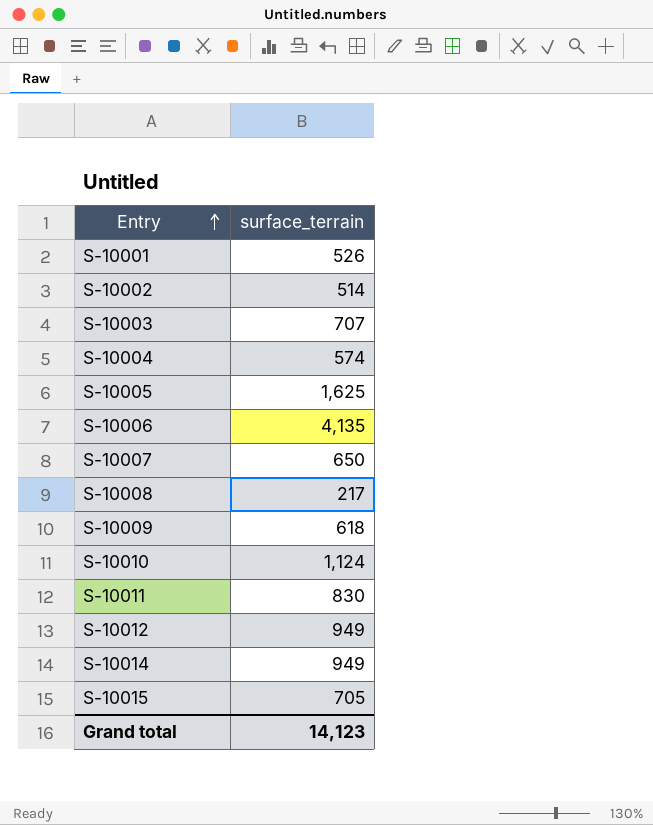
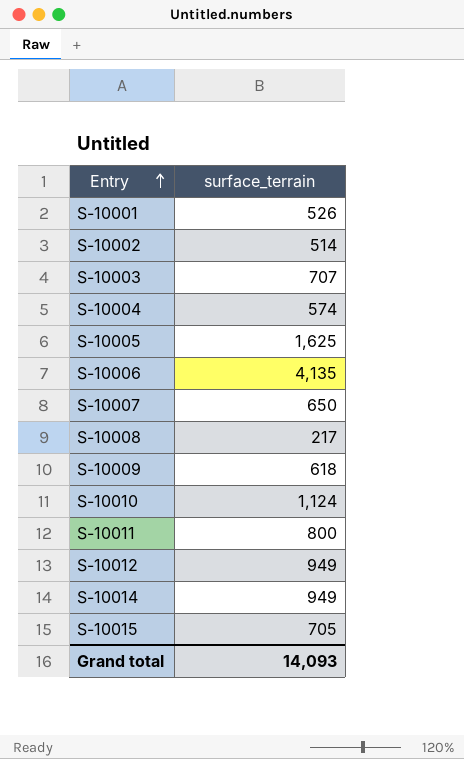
S-10011 | surface_terrain: 830 -> 800
Grand total | surface_terrain: 14,123 -> 14,093

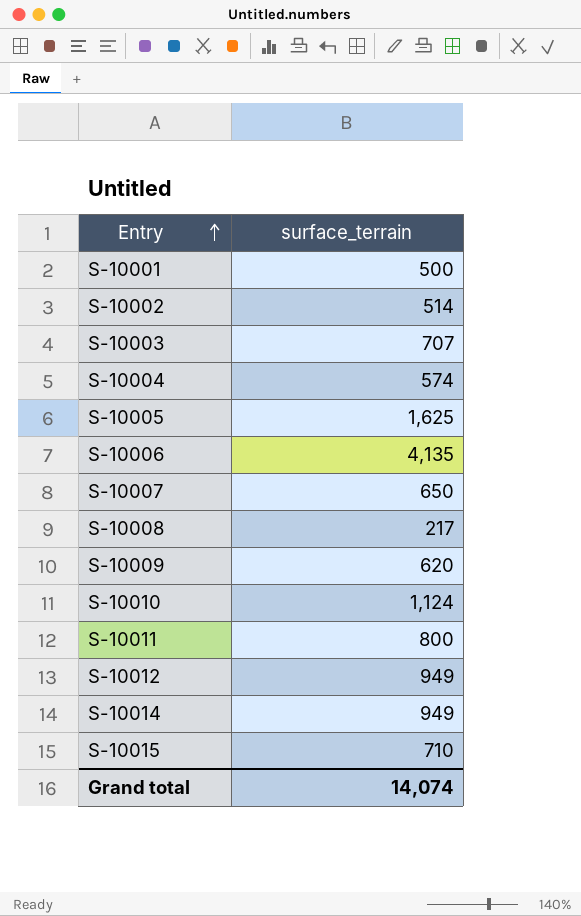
S-10001 | surface_terrain: 526 -> 500
S-10009 | surface_terrain: 618 -> 620
S-10015 | surface_terrain: 705 -> 710
Grand total | surface_terrain: 14,093 -> 14,074

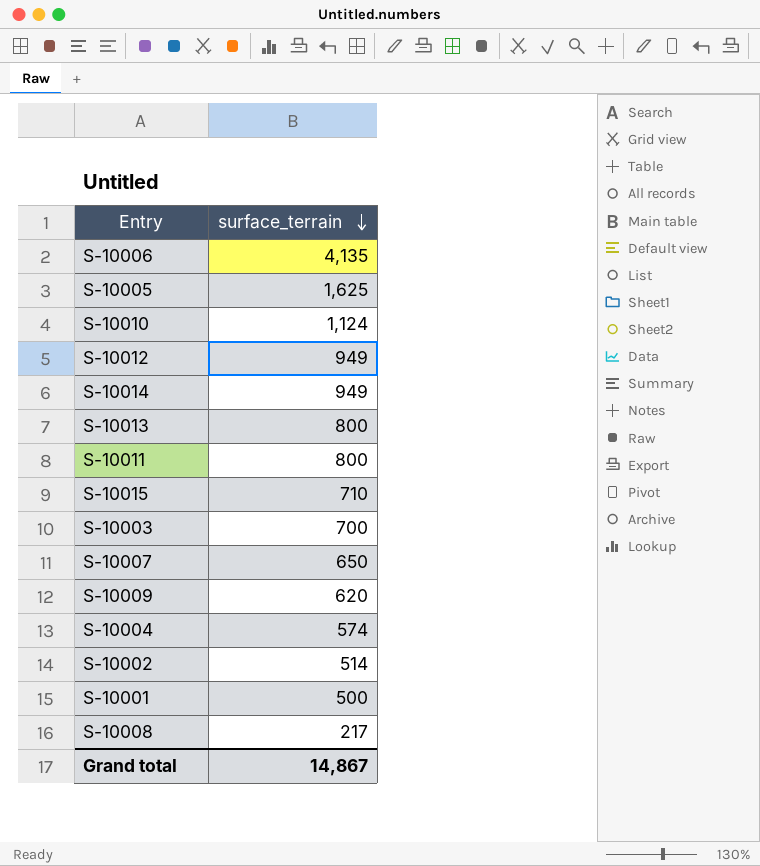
row order: Entry ascending -> surface_terrain descending
row S-10013: none -> 800
S-10003 | surface_terrain: 707 -> 700
Grand total | surface_terrain: 14,074 -> 14,867

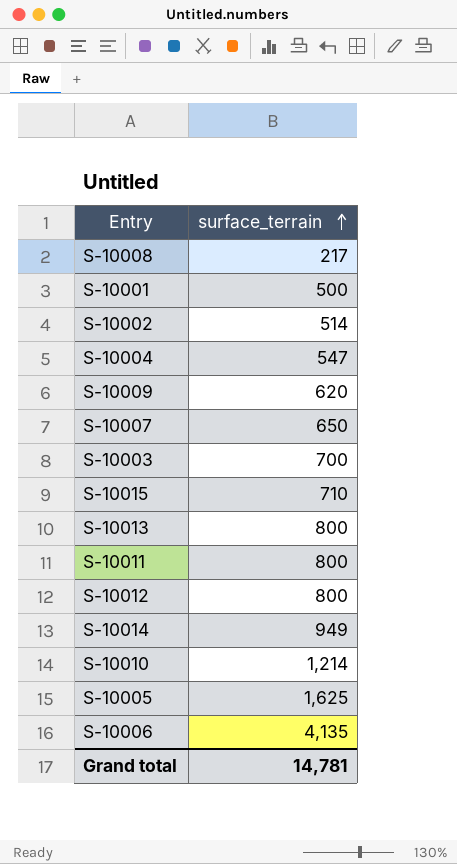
row order: surface_terrain descending -> surface_terrain ascending
S-10004 | surface_terrain: 574 -> 547
S-10012 | surface_terrain: 949 -> 800
S-10010 | surface_terrain: 1,124 -> 1,214
Grand total | surface_terrain: 14,867 -> 14,781

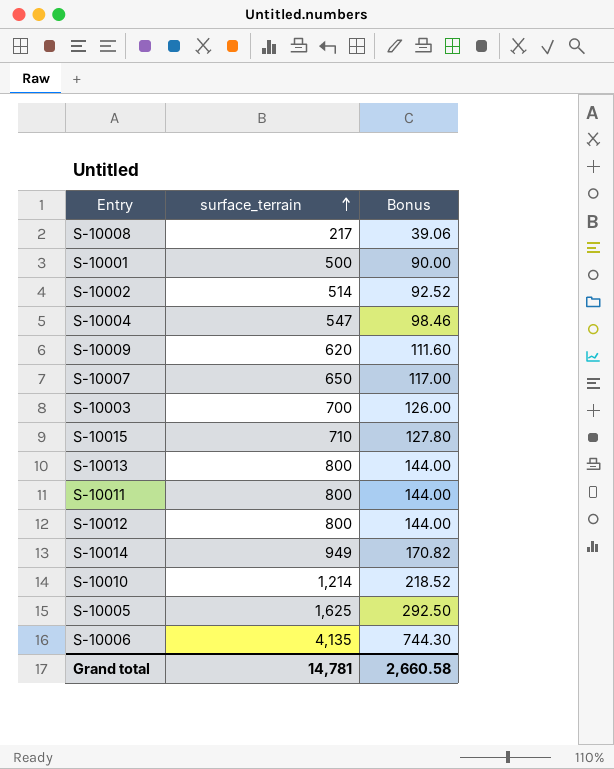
column Bonus | formula: none -> [surface_terrain] * 0.18

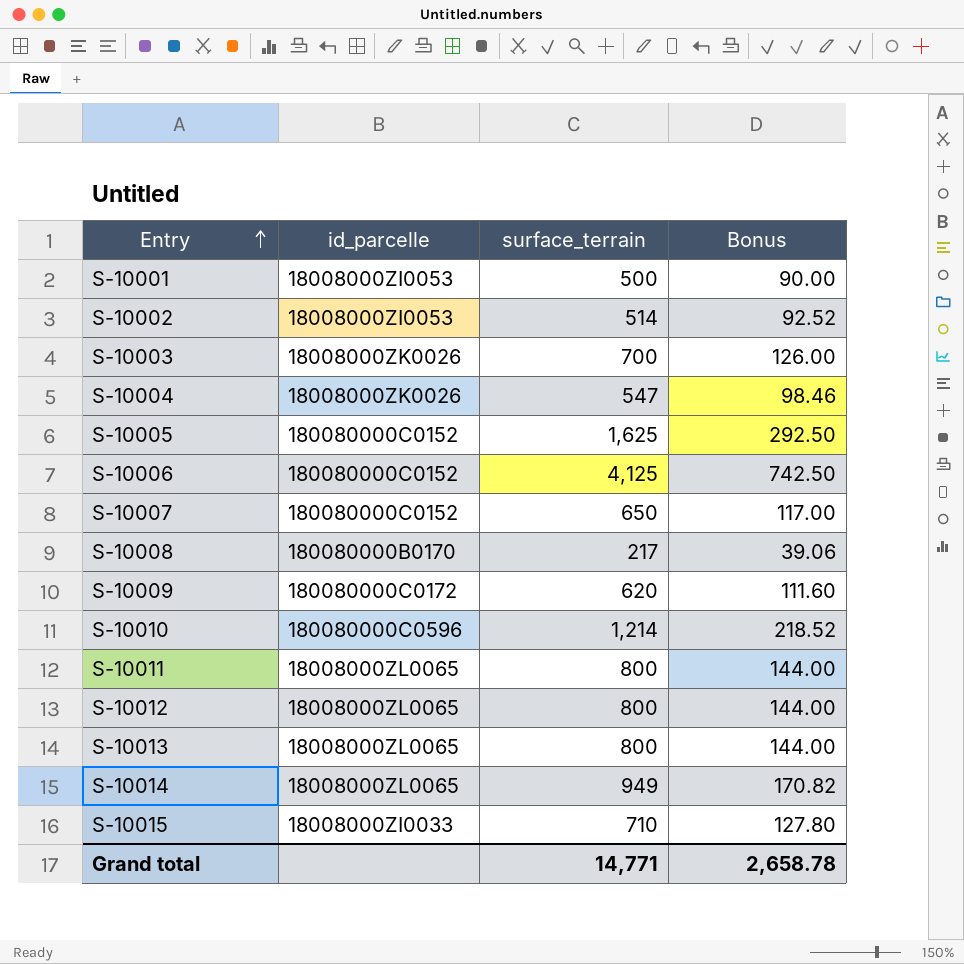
row order: surface_terrain ascending -> Entry ascending
column id_parcelle | position: none -> 2
S-10006 | surface_terrain: 4,135 -> 4,125
S-10006 | Bonus: 744.30 -> 742.50
Grand total | surface_terrain: 14,781 -> 14,771
Grand total | Bonus: 2,660.58 -> 2,658.78

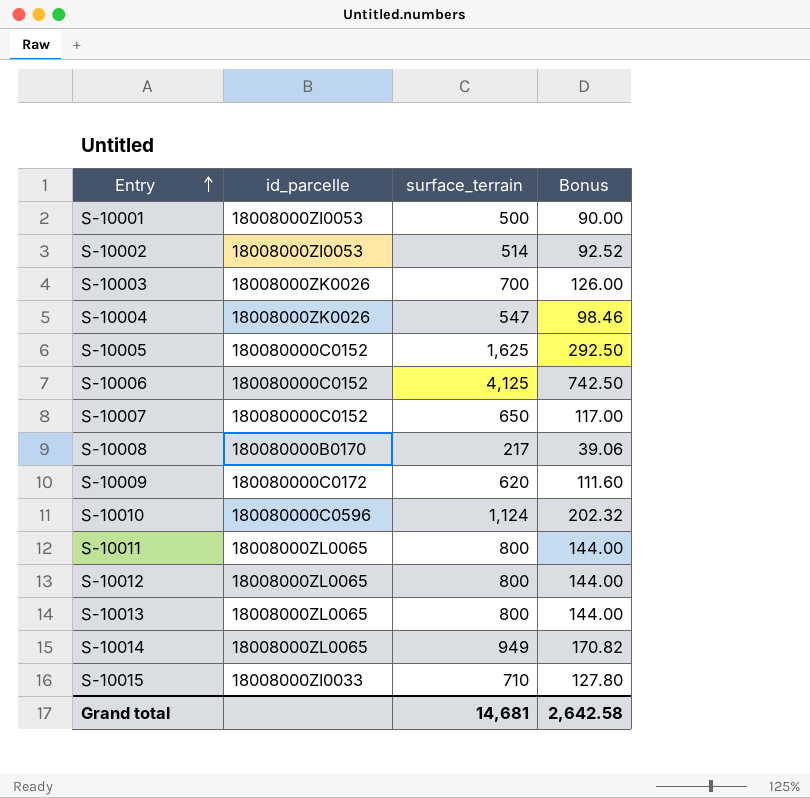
S-10010 | surface_terrain: 1,214 -> 1,124
S-10010 | Bonus: 218.52 -> 202.32
Grand total | surface_terrain: 14,771 -> 14,681
Grand total | Bonus: 2,658.78 -> 2,642.58

